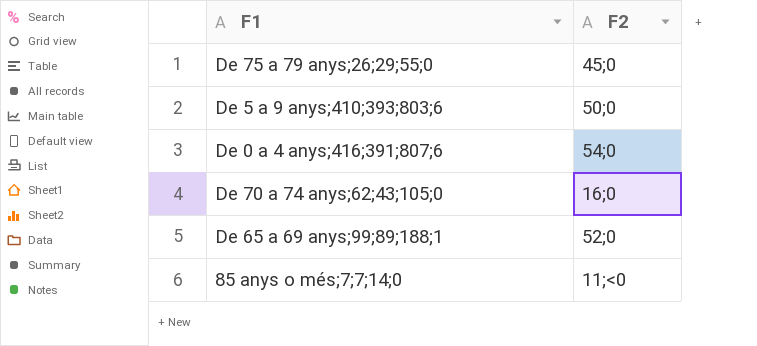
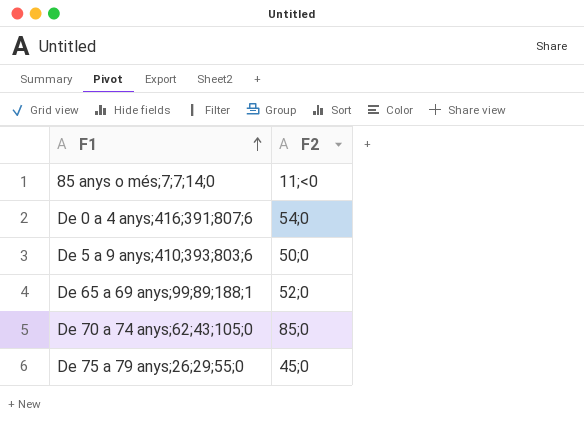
row order: none -> F1 ascending
De 70 a 74 anys;62;43;105;0 | F2: 16;0 -> 85;0

